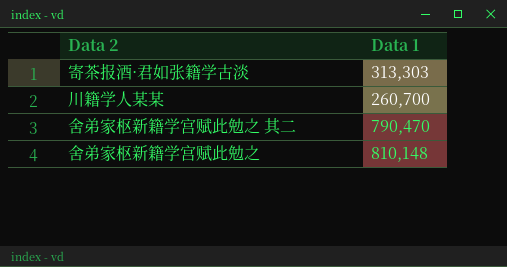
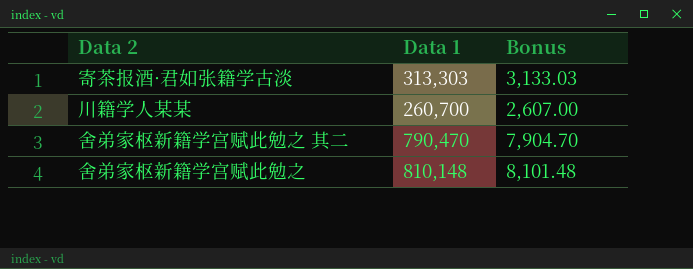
column Bonus | formula: none -> [Data 1] * 0.01

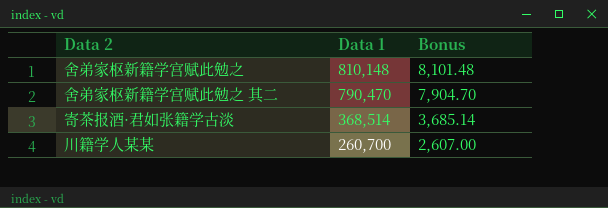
row order: none -> Data 1 descending
寄茶报酒·君如张籍学古淡 | Data 1: 313,303 -> 368,514
寄茶报酒·君如张籍学古淡 | Bonus: 3,133.03 -> 3,685.14

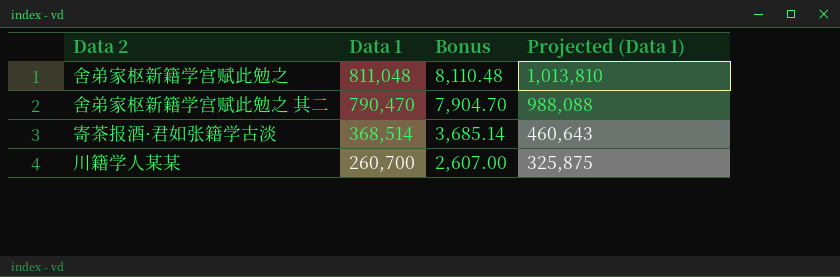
column Projected (Data 1) | formula: none -> [Data 1] * 1.25
舍弟家枢新籍学宫赋此勉之 | Data 1: 810,148 -> 811,048
舍弟家枢新籍学宫赋此勉之 | Bonus: 8,101.48 -> 8,110.48

